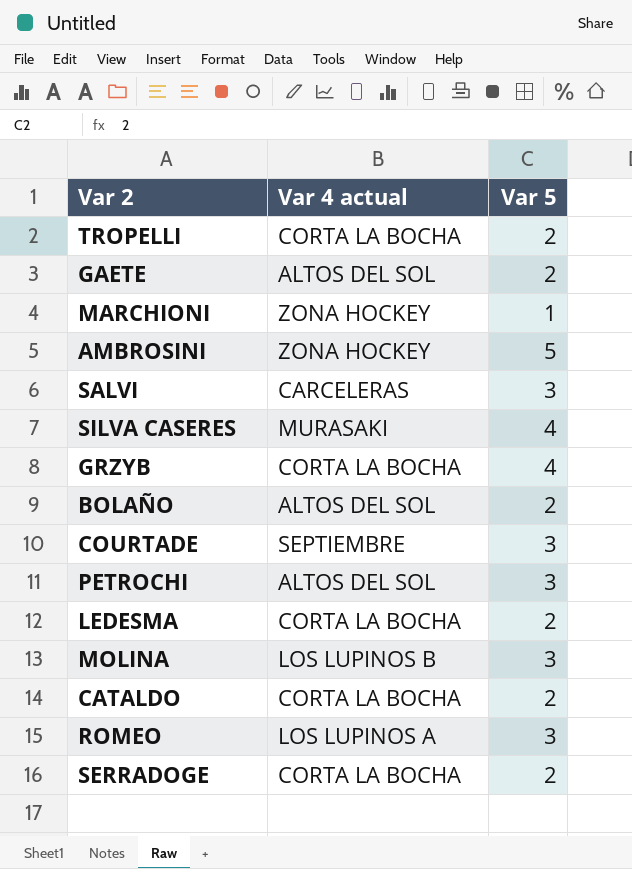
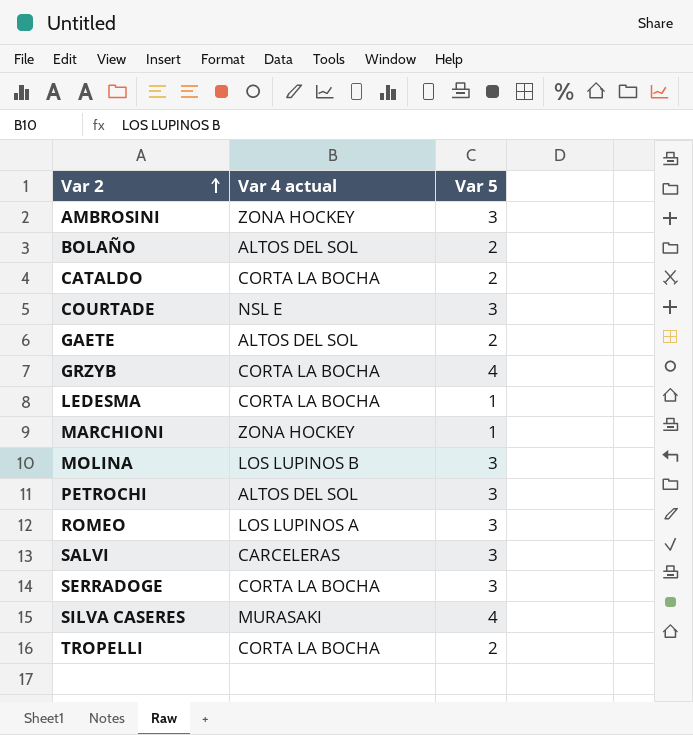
row order: none -> Var 2 ascending
AMBROSINI | Var 5: 5 -> 3
COURTADE | Var 4 actual: SEPTIEMBRE -> NSL E
LEDESMA | Var 5: 2 -> 1
SERRADOGE | Var 5: 2 -> 3

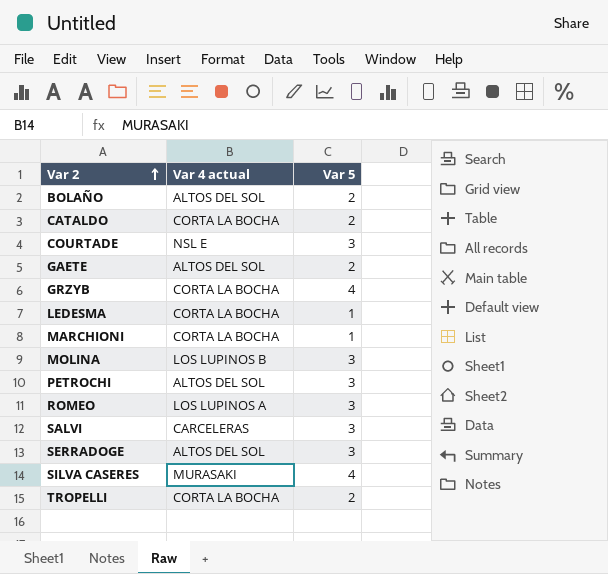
row AMBROSINI: ZONA HOCKEY | 3 -> none
MARCHIONI | Var 4 actual: ZONA HOCKEY -> CORTA LA BOCHA
SERRADOGE | Var 4 actual: CORTA LA BOCHA -> ALTOS DEL SOL

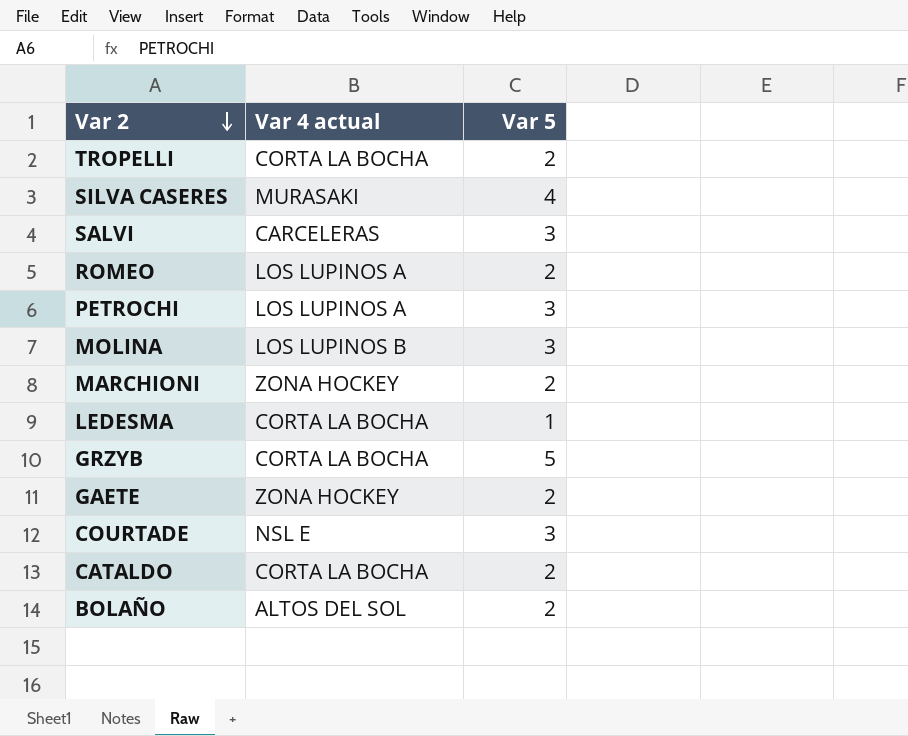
row order: Var 2 ascending -> Var 2 descending
row SERRADOGE: ALTOS DEL SOL | 3 -> none
ROMEO | Var 5: 3 -> 2
PETROCHI | Var 4 actual: ALTOS DEL SOL -> LOS LUPINOS A
MARCHIONI | Var 4 actual: CORTA LA BOCHA -> ZONA HOCKEY
MARCHIONI | Var 5: 1 -> 2
GRZYB | Var 5: 4 -> 5
GAETE | Var 4 actual: ALTOS DEL SOL -> ZONA HOCKEY

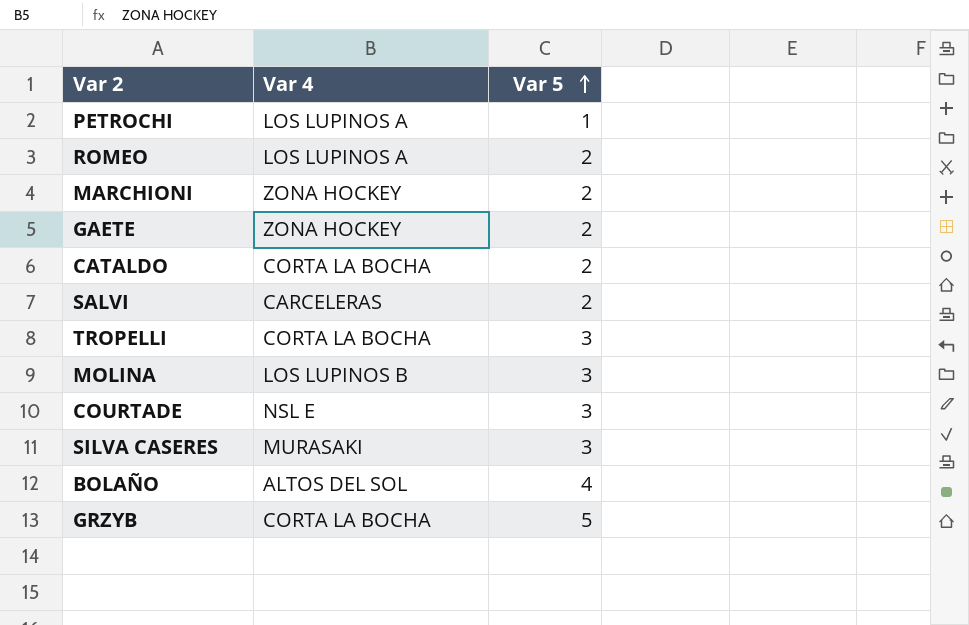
row order: Var 2 descending -> Var 5 ascending
column name: Var 4 actual -> Var 4
row LEDESMA: CORTA LA BOCHA | 1 -> none
PETROCHI | Var 5: 3 -> 1
SALVI | Var 5: 3 -> 2
TROPELLI | Var 5: 2 -> 3
SILVA CASERES | Var 5: 4 -> 3
BOLAÑO | Var 5: 2 -> 4

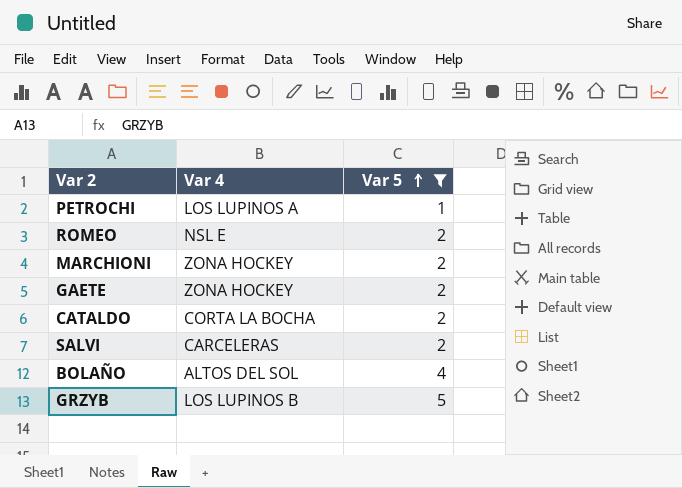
filter: none -> Var 5 != 3
ROMEO | Var 4: LOS LUPINOS A -> NSL E
GRZYB | Var 4: CORTA LA BOCHA -> LOS LUPINOS B

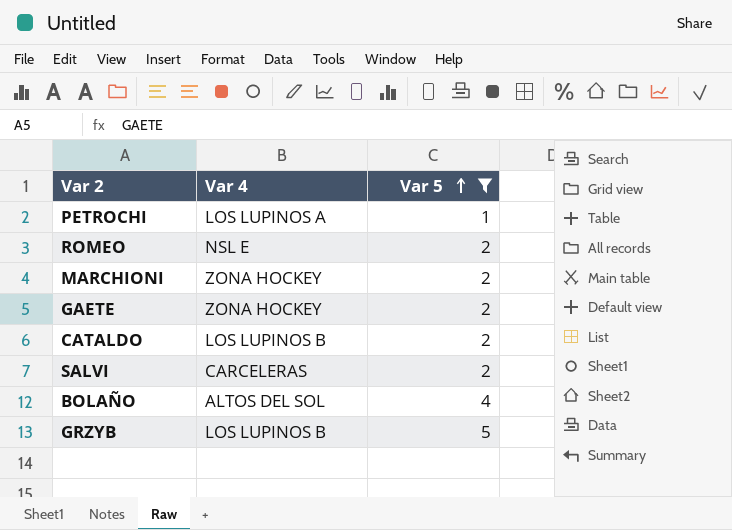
CATALDO | Var 4: CORTA LA BOCHA -> LOS LUPINOS B

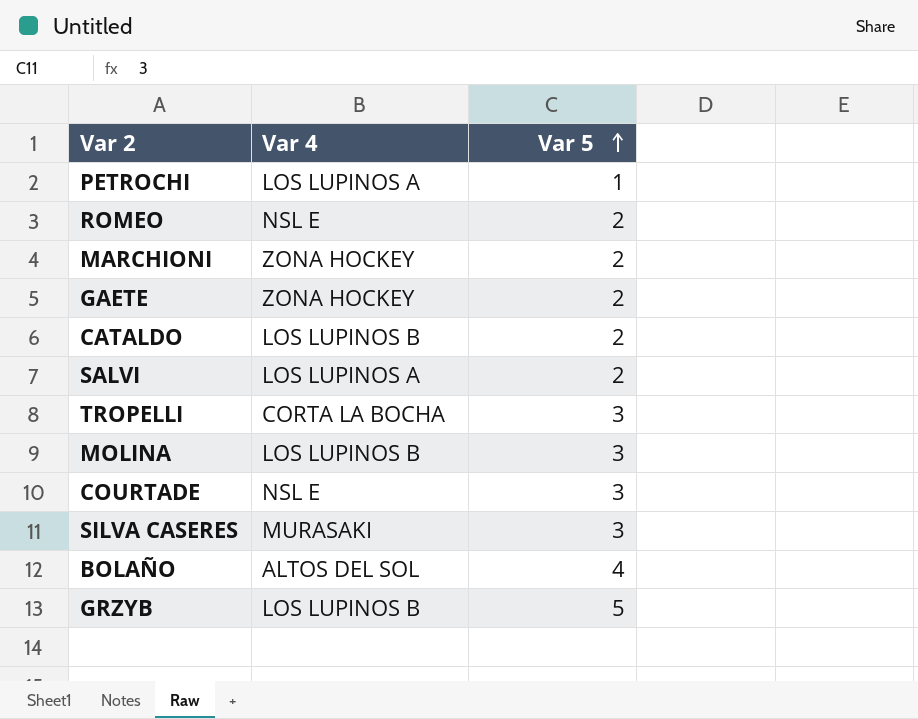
filter: Var 5 != 3 -> none
SALVI | Var 4: CARCELERAS -> LOS LUPINOS A

